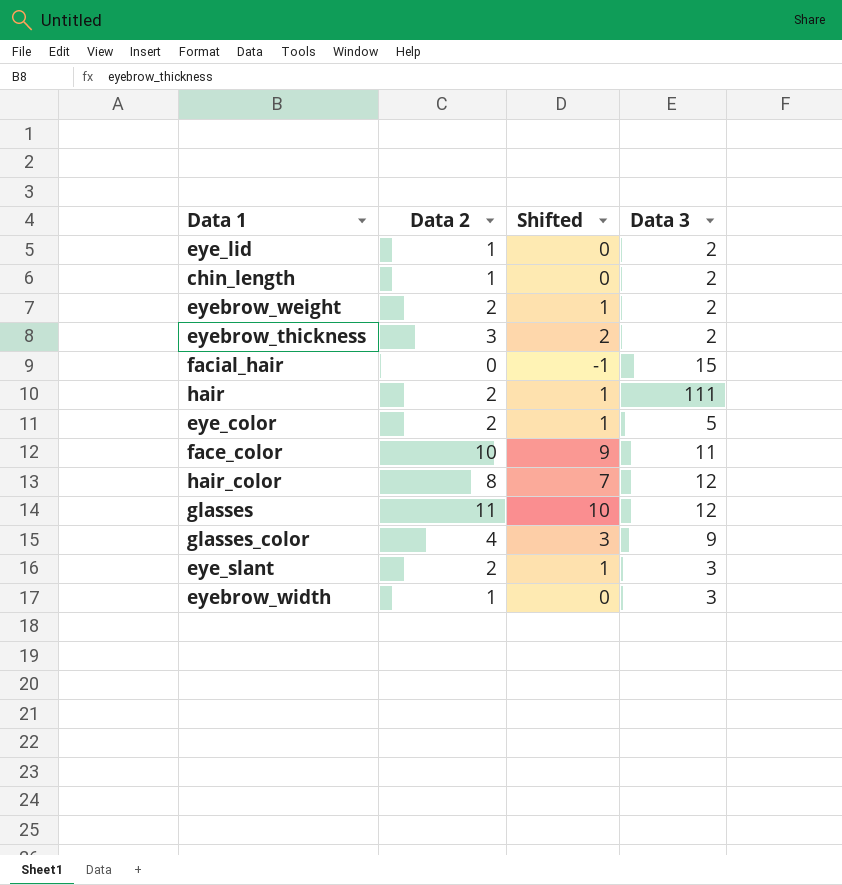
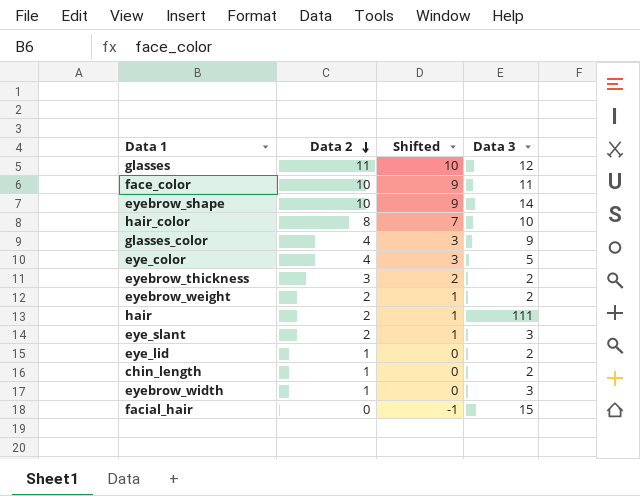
row order: none -> Data 2 descending
row eyebrow_shape: none -> 10 | 9 | 14
hair_color | Data 3: 12 -> 10
eye_color | Data 2: 2 -> 4
eye_color | Shifted: 1 -> 3

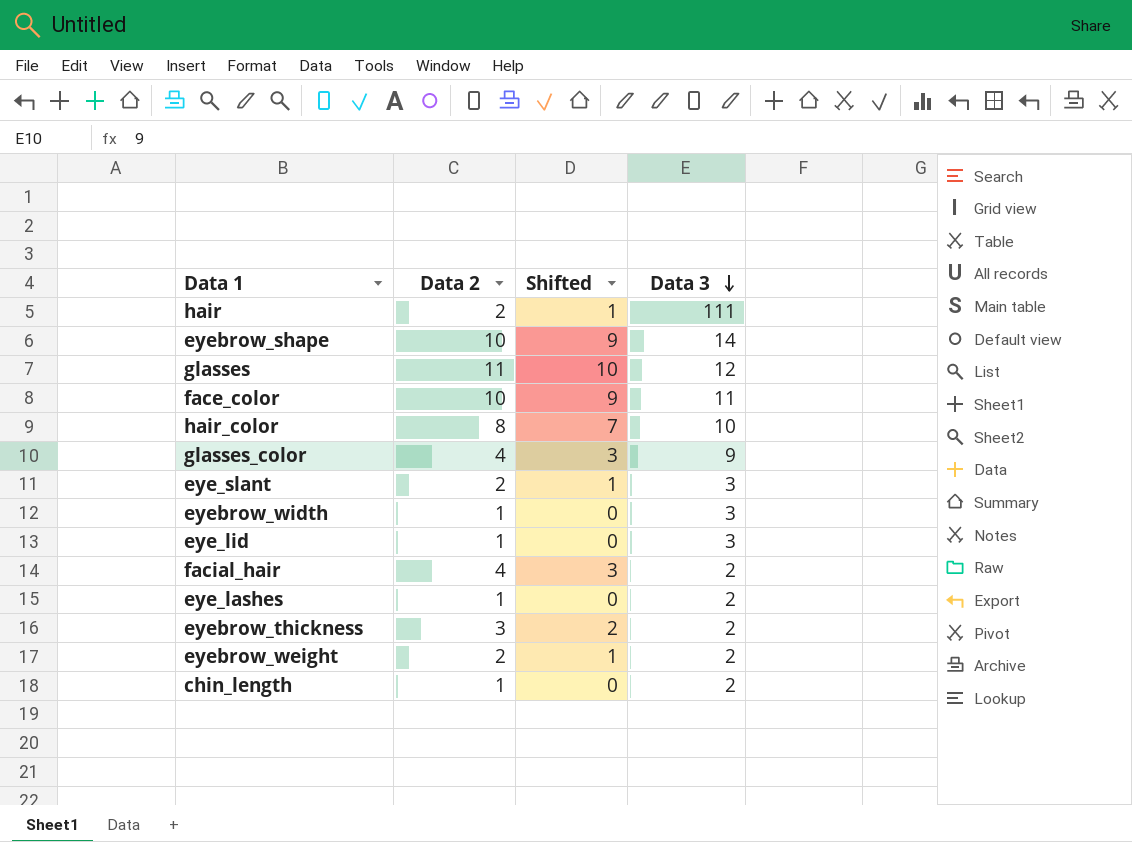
row order: Data 2 descending -> Data 3 descending
row eye_color: 4 | 3 | 5 -> none
eye_lid | Data 3: 2 -> 3
facial_hair | Data 2: 0 -> 4
facial_hair | Shifted: -1 -> 3
facial_hair | Data 3: 15 -> 2
row eye_lashes: none -> 1 | 0 | 2

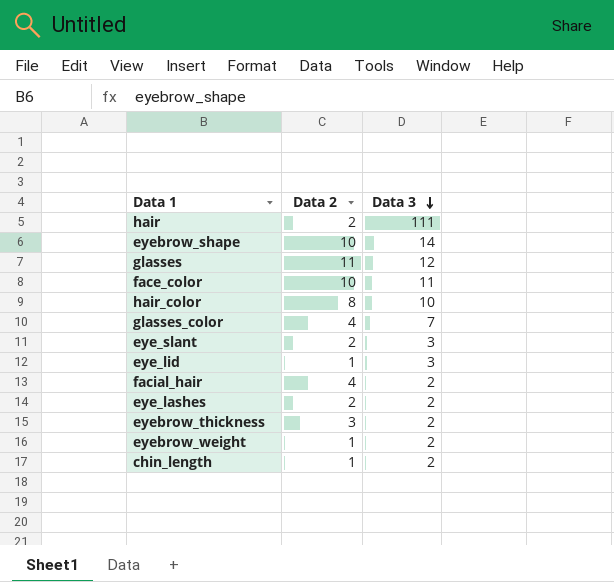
column Shifted | formula: [Data 2] - 1 -> none
row eyebrow_width: 1 | 0 | 3 -> none
glasses_color | Data 3: 9 -> 7
eye_lashes | Data 2: 1 -> 2
eyebrow_weight | Data 2: 2 -> 1

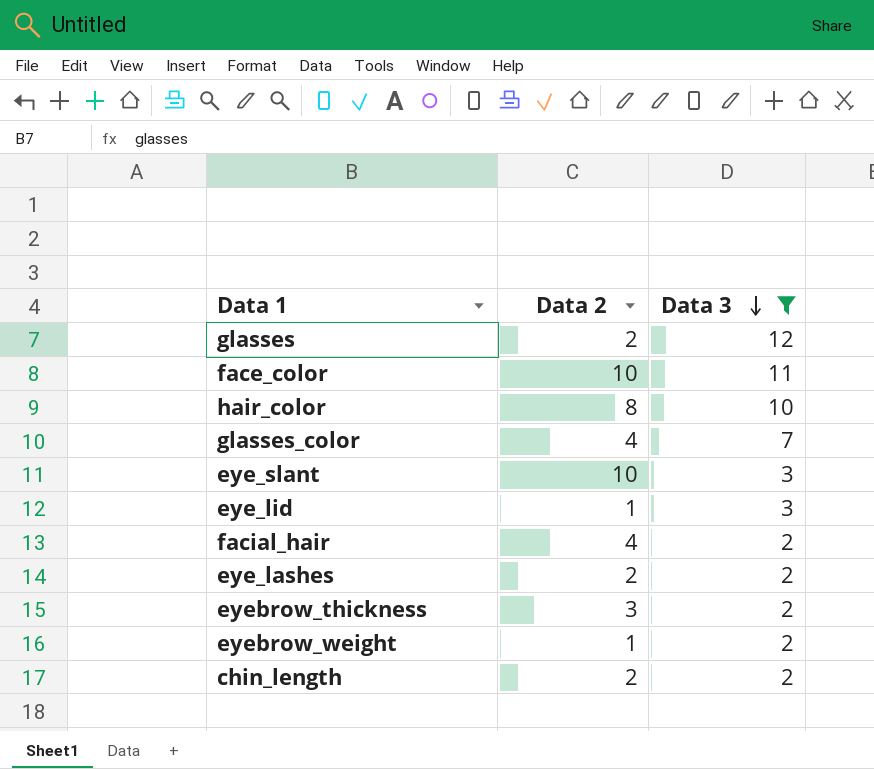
filter: none -> Data 3 <= 12
glasses | Data 2: 11 -> 2
eye_slant | Data 2: 2 -> 10
chin_length | Data 2: 1 -> 2

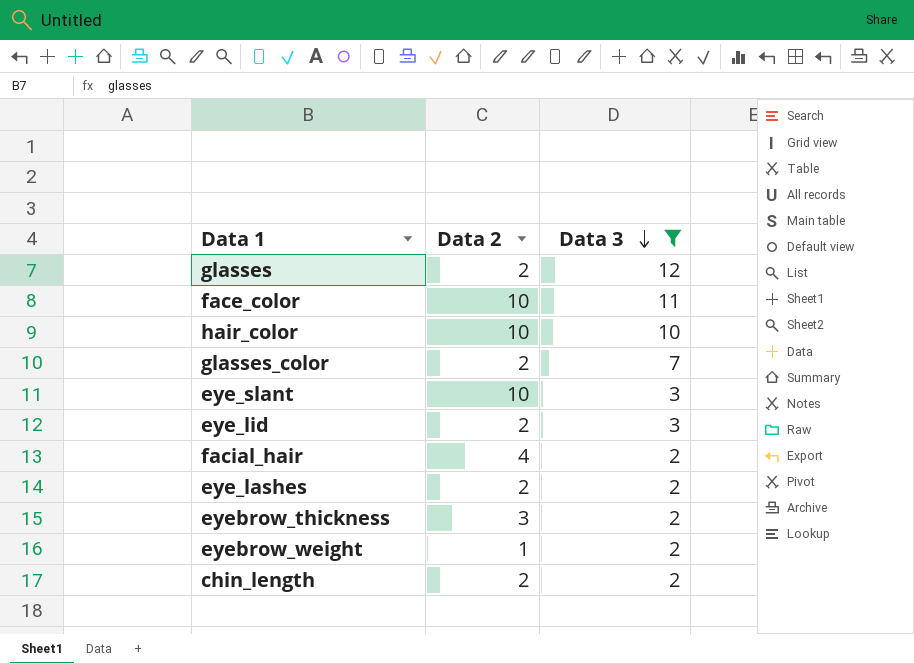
hair_color | Data 2: 8 -> 10
glasses_color | Data 2: 4 -> 2
eye_lid | Data 2: 1 -> 2

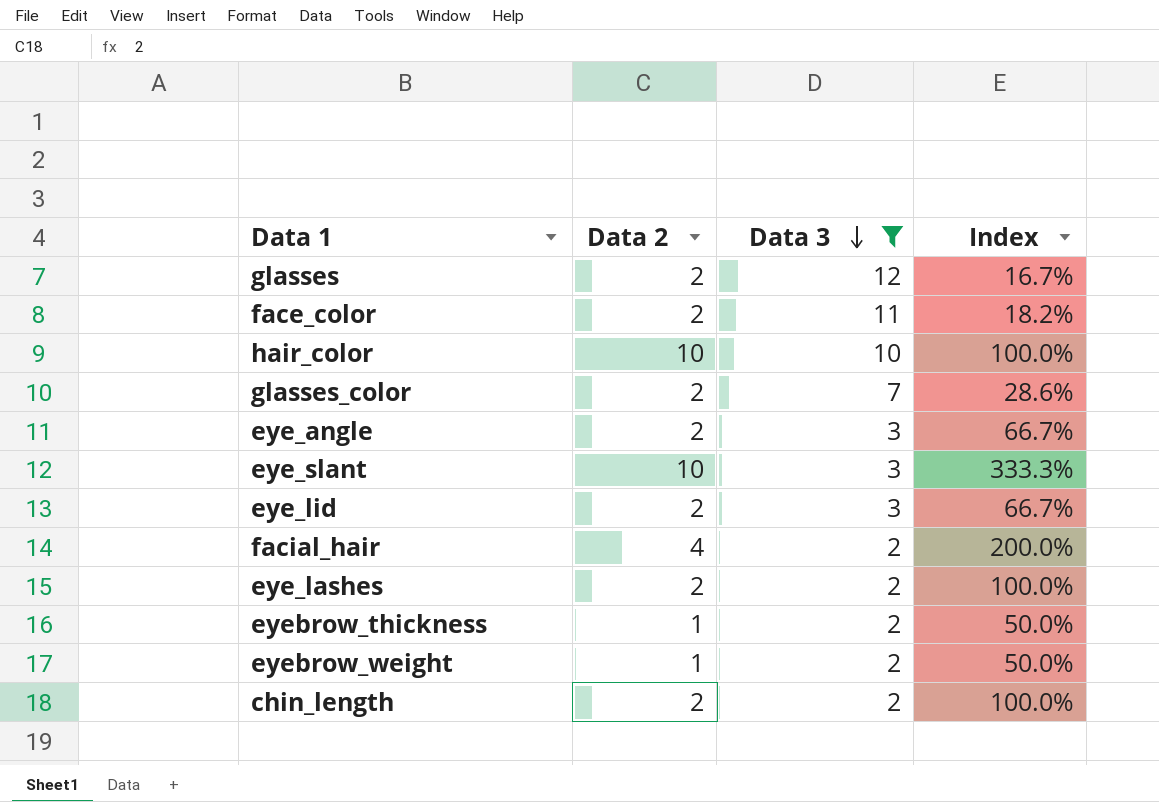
column Index | formula: none -> [Data 2] / [Data 3]
face_color | Data 2: 10 -> 2
row eye_angle: none -> 2 | 3 | 66.7%
eyebrow_thickness | Data 2: 3 -> 1

